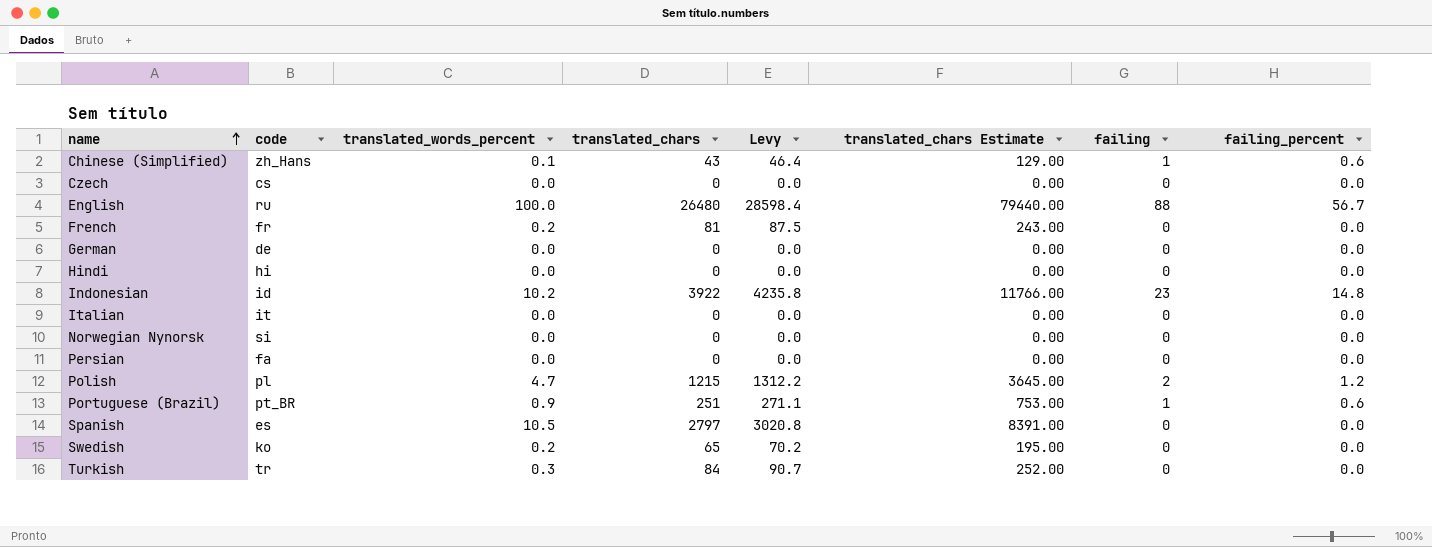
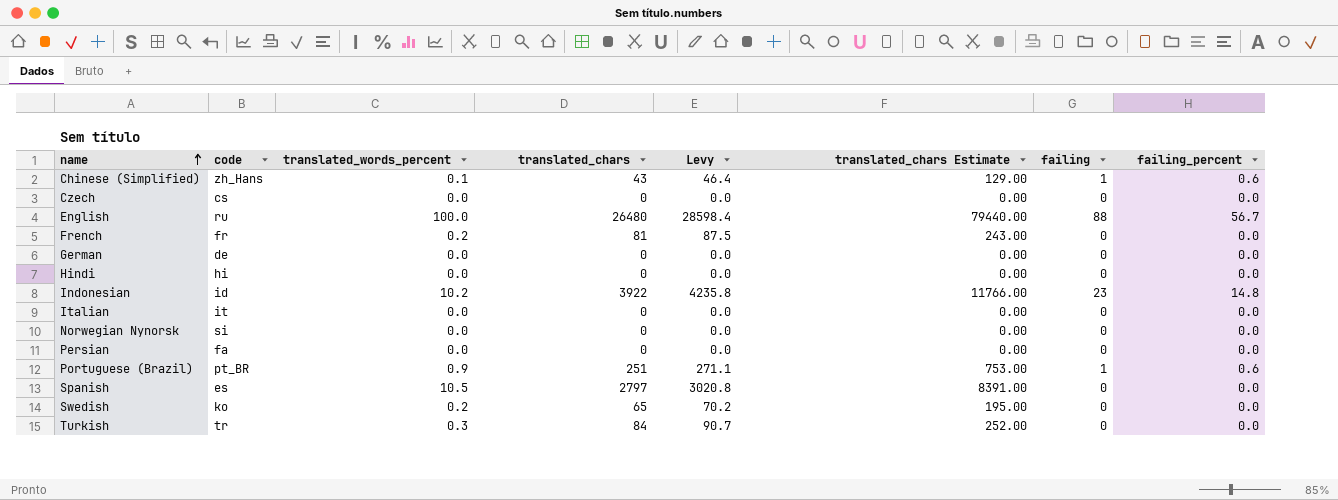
row Polish: pl | 4.7 | 1215 | 1312.2 | 3645.00 | 2 | 1.2 -> none

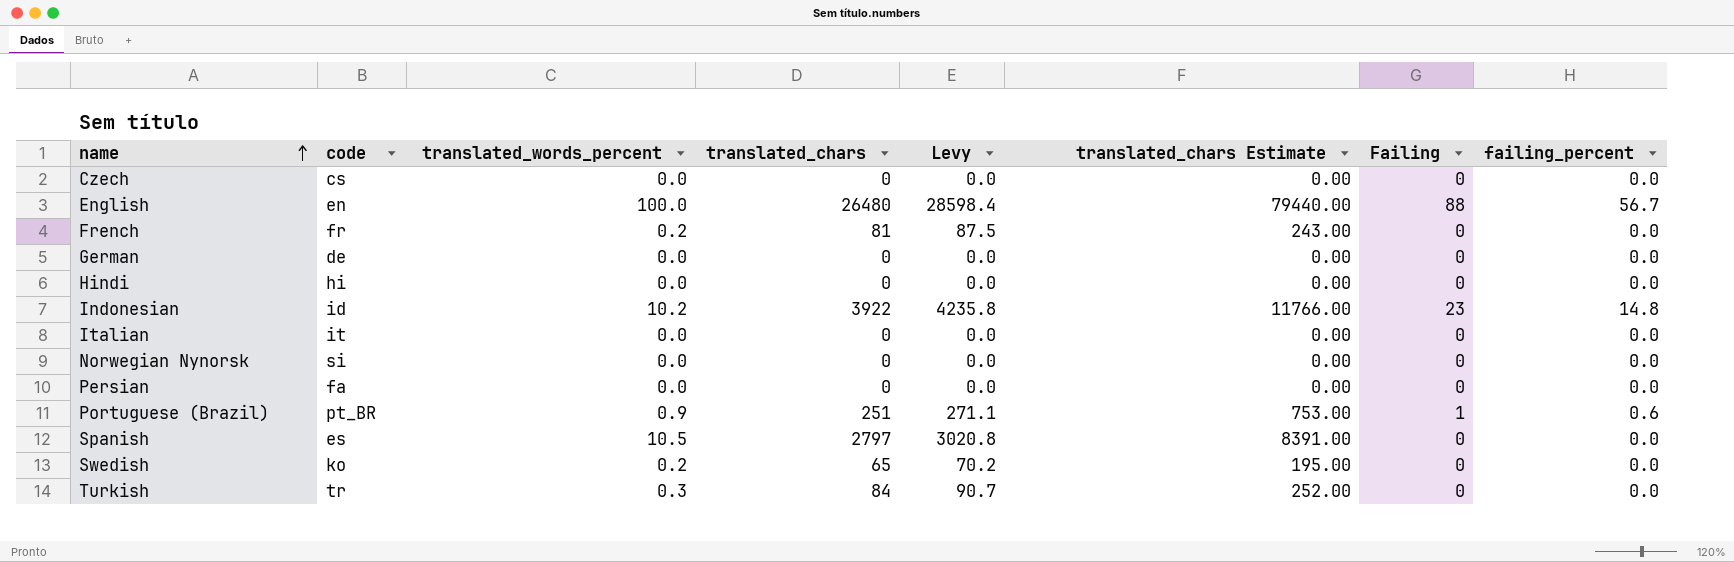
column name: failing -> Failing
row Chinese (Simplified): zh_Hans | 0.1 | 43 | 46.4 | 129.00 | 1 | 0.6 -> none
English | code: ru -> en

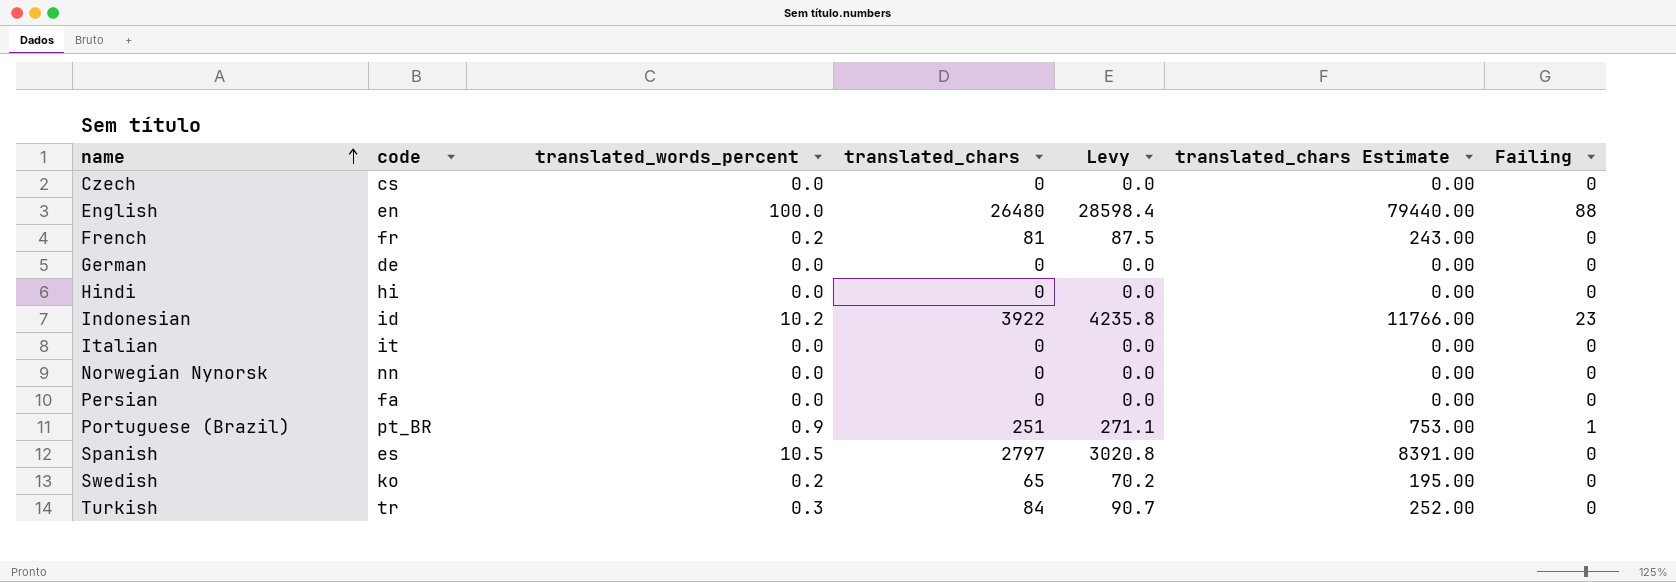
column failing_percent | position: 8 -> none
Norwegian Nynorsk | code: si -> nn

